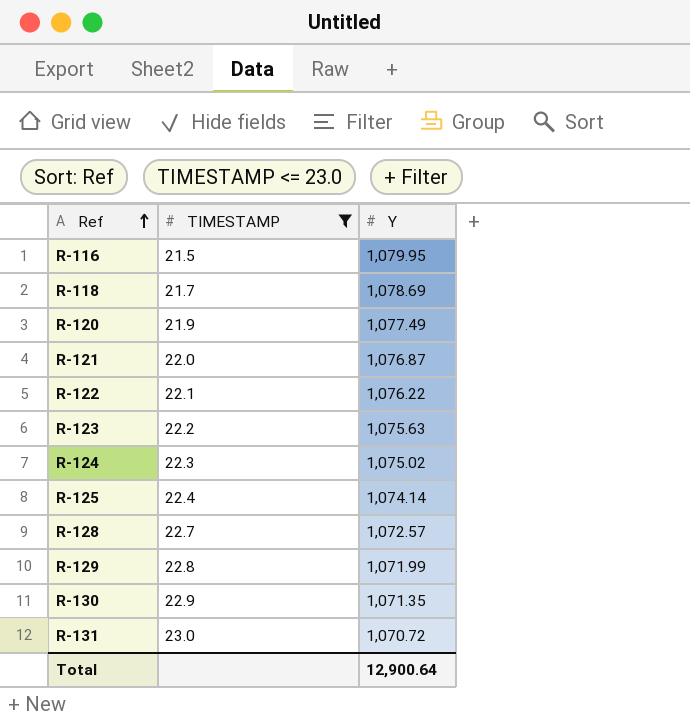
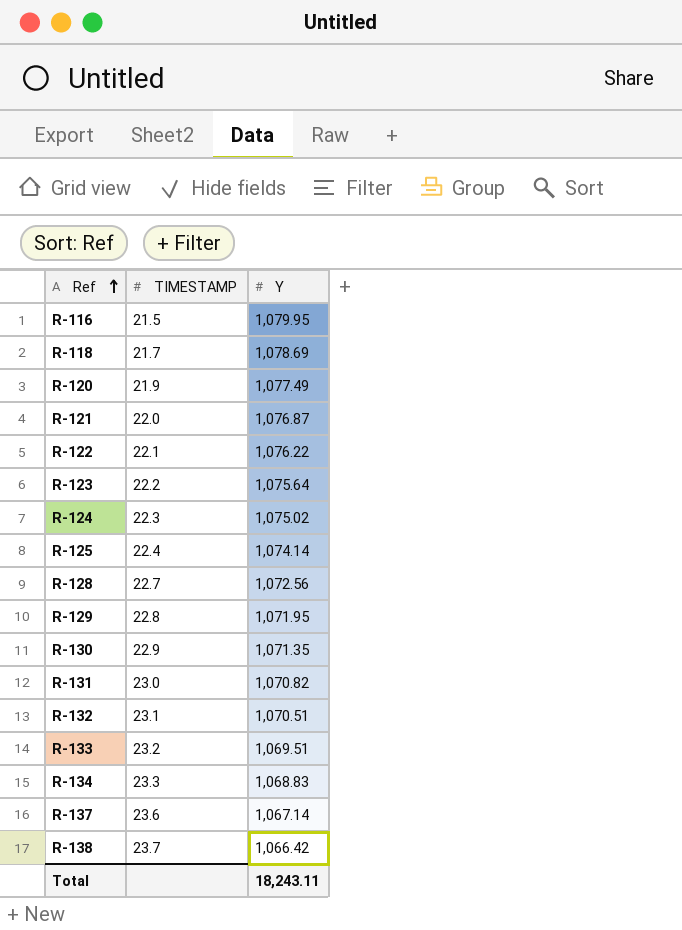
filter: TIMESTAMP <= 23.0 -> none
R-123 | Y: 1,075.63 -> 1,075.64
R-128 | Y: 1,072.57 -> 1,072.56
R-129 | Y: 1,071.99 -> 1,071.95
R-131 | Y: 1,070.72 -> 1,070.82
Total | Y: 12,900.64 -> 18,243.11

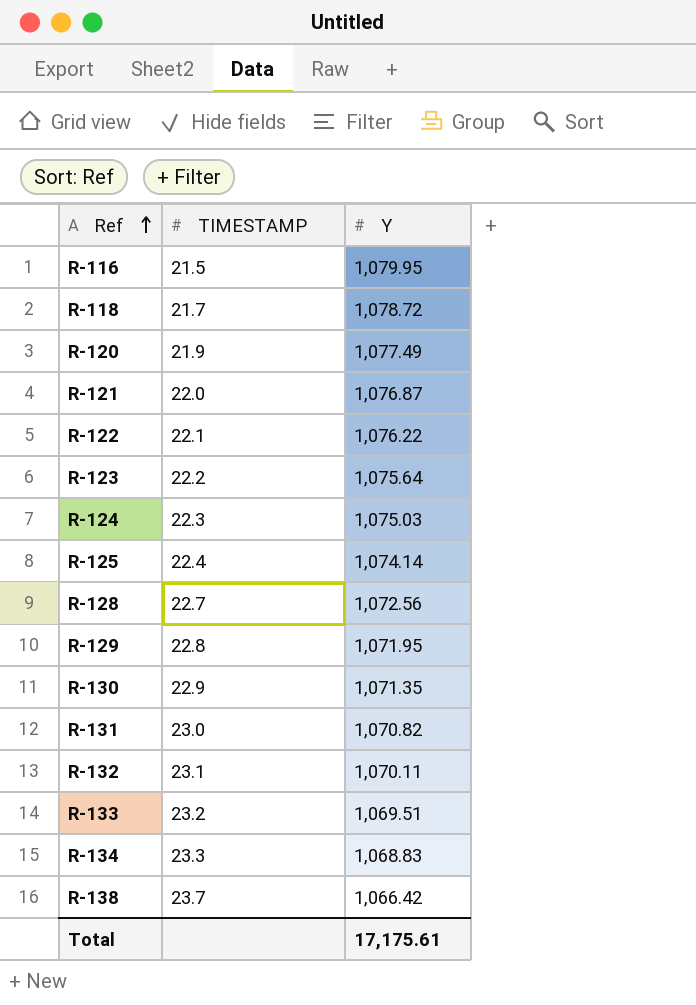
row R-137: 23.6 | 1,067.14 -> none
R-118 | Y: 1,078.69 -> 1,078.72
R-124 | Y: 1,075.02 -> 1,075.03
R-132 | Y: 1,070.51 -> 1,070.11
Total | Y: 18,243.11 -> 17,175.61

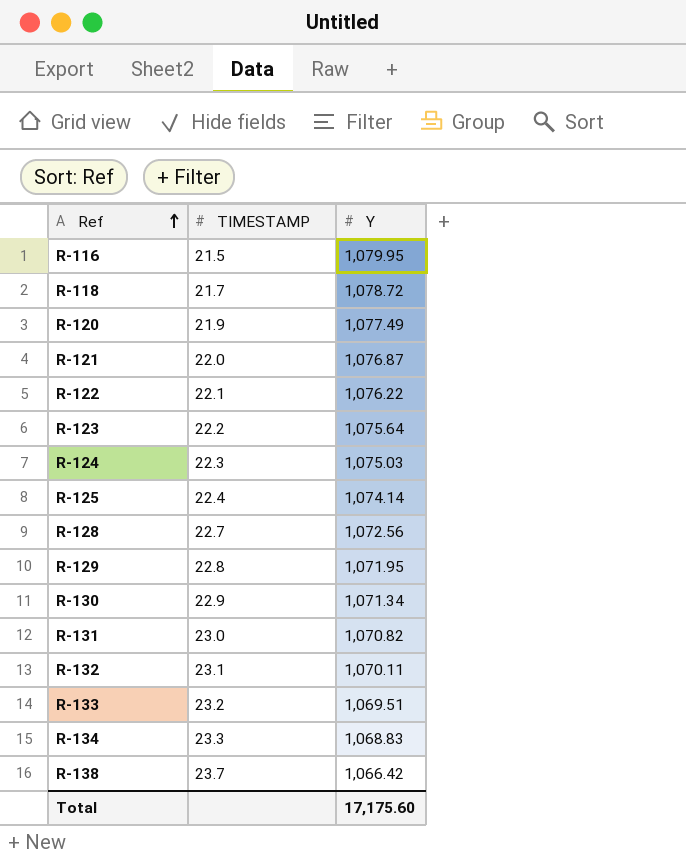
R-130 | Y: 1,071.35 -> 1,071.34
Total | Y: 17,175.61 -> 17,175.60

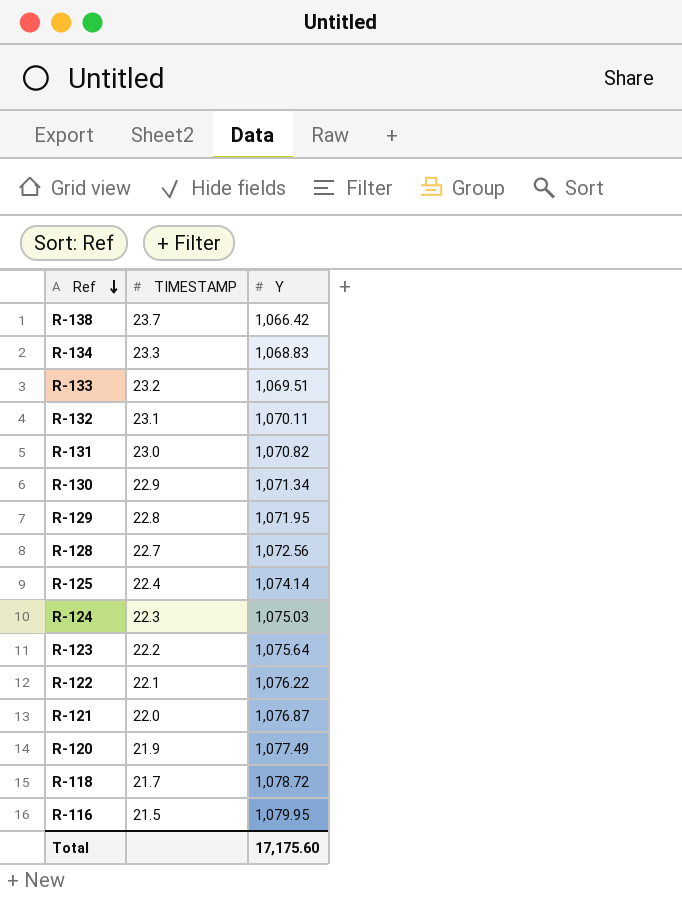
row order: Ref ascending -> Ref descending

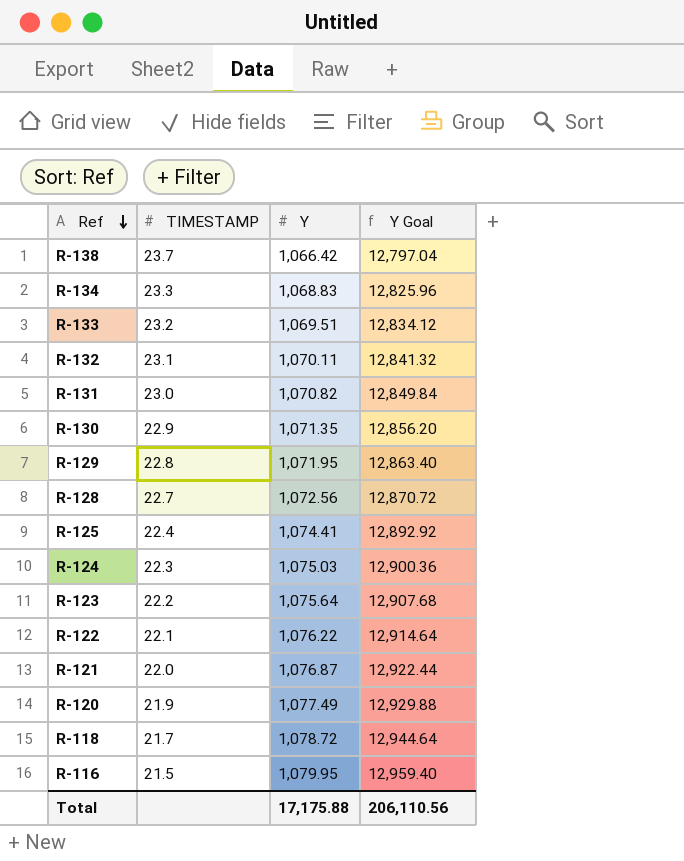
column Y Goal | formula: none -> [Y] * 12
R-130 | Y: 1,071.34 -> 1,071.35
R-125 | Y: 1,074.14 -> 1,074.41
Total | Y: 17,175.60 -> 17,175.88

